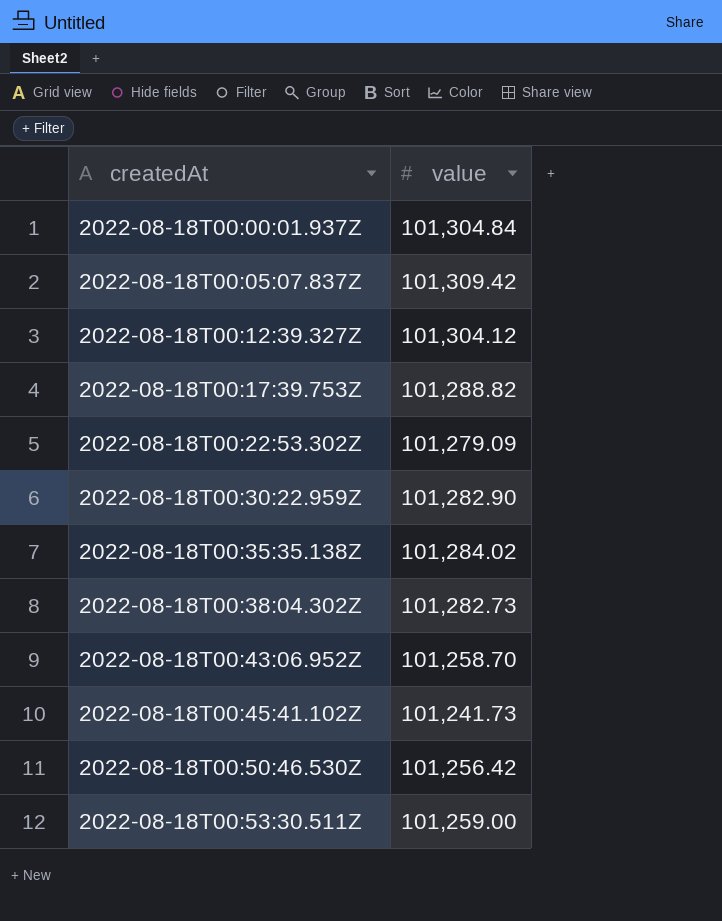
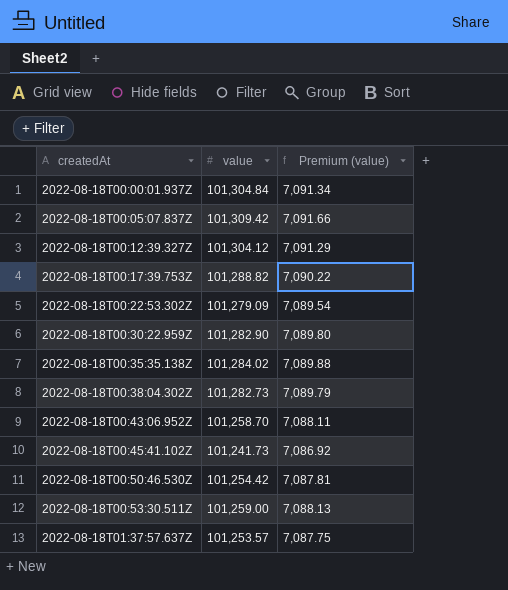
column Premium (value) | formula: none -> [value] * 0.07
2022-08-18T00:50:46.530Z | value: 101,256.42 -> 101,254.42
row 2022-08-18T01:37:57.637Z: none -> 101,253.57 | 7,087.75

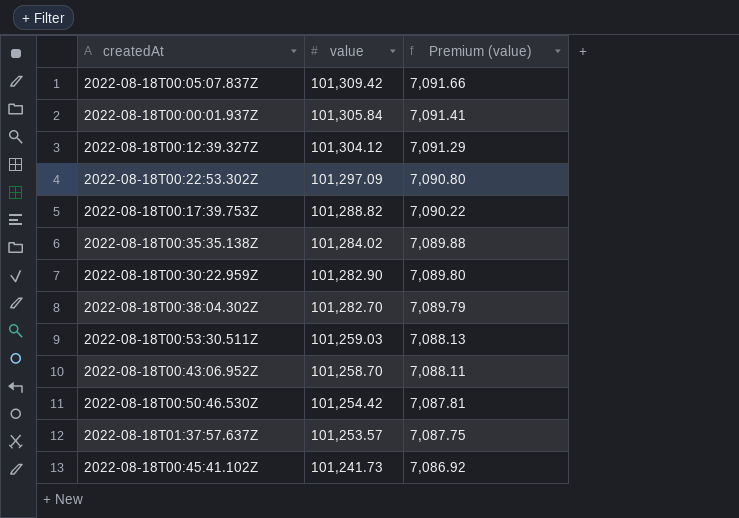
row order: createdAt ascending -> value descending
2022-08-18T00:00:01.937Z | value: 101,304.84 -> 101,305.84
2022-08-18T00:00:01.937Z | Premium (value): 7,091.34 -> 7,091.41
2022-08-18T00:22:53.302Z | value: 101,279.09 -> 101,297.09
2022-08-18T00:22:53.302Z | Premium (value): 7,089.54 -> 7,090.80
2022-08-18T00:38:04.302Z | value: 101,282.73 -> 101,282.70
2022-08-18T00:53:30.511Z | value: 101,259.00 -> 101,259.03

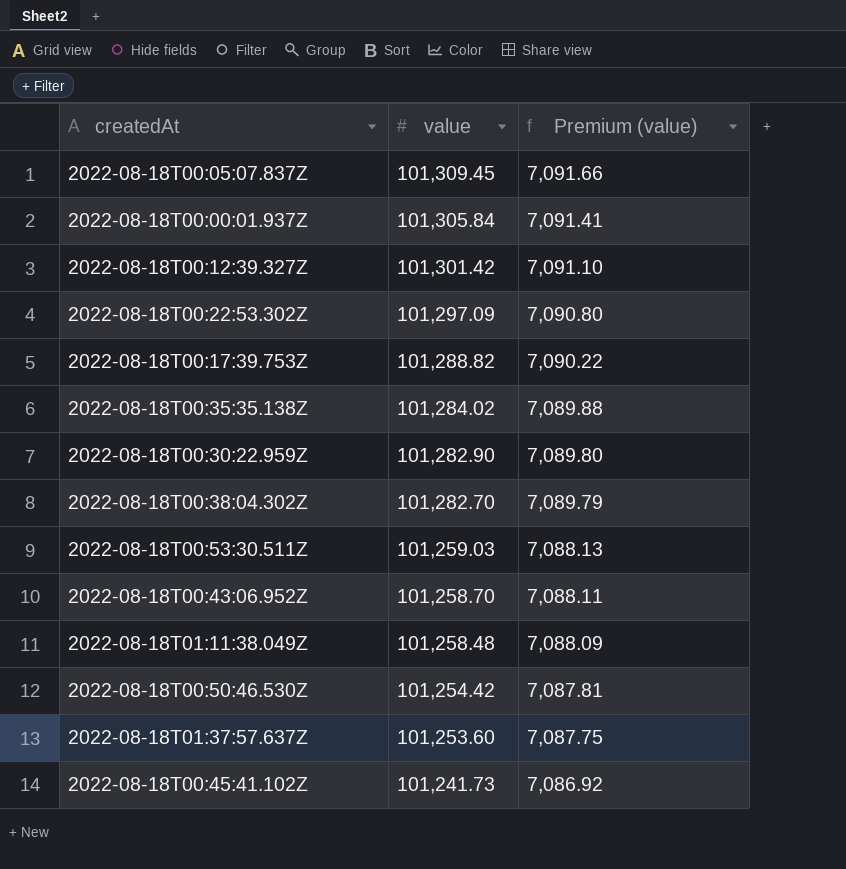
2022-08-18T00:05:07.837Z | value: 101,309.42 -> 101,309.45
2022-08-18T00:12:39.327Z | value: 101,304.12 -> 101,301.42
2022-08-18T00:12:39.327Z | Premium (value): 7,091.29 -> 7,091.10
row 2022-08-18T01:11:38.049Z: none -> 101,258.48 | 7,088.09
2022-08-18T01:37:57.637Z | value: 101,253.57 -> 101,253.60

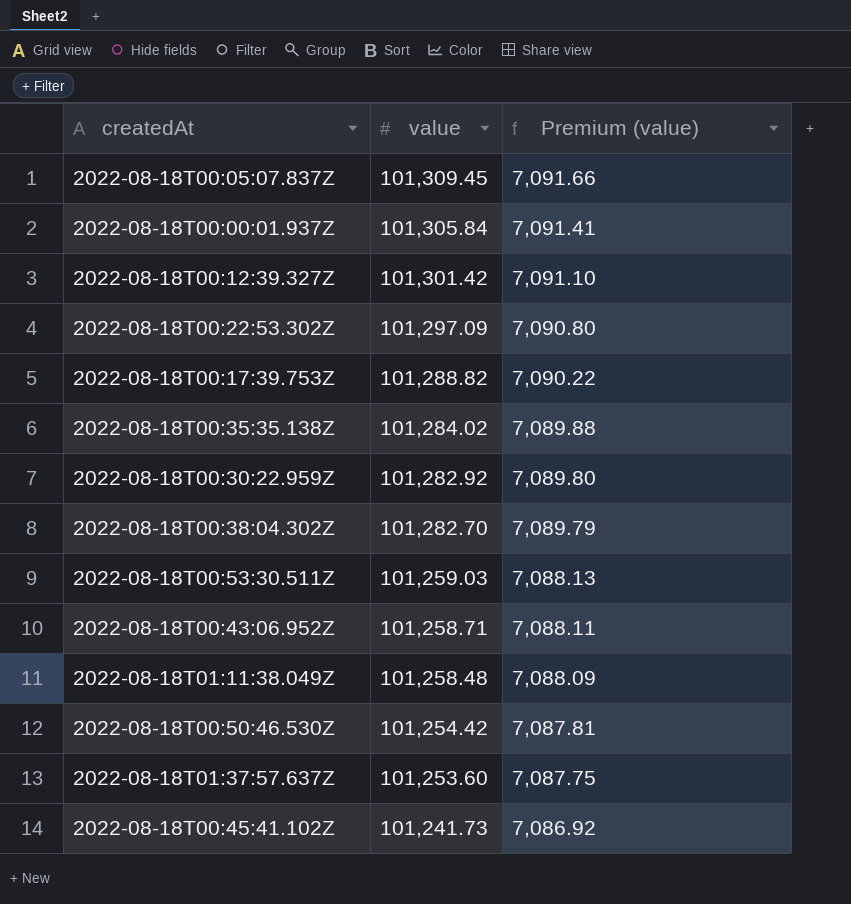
2022-08-18T00:30:22.959Z | value: 101,282.90 -> 101,282.92
2022-08-18T00:43:06.952Z | value: 101,258.70 -> 101,258.71

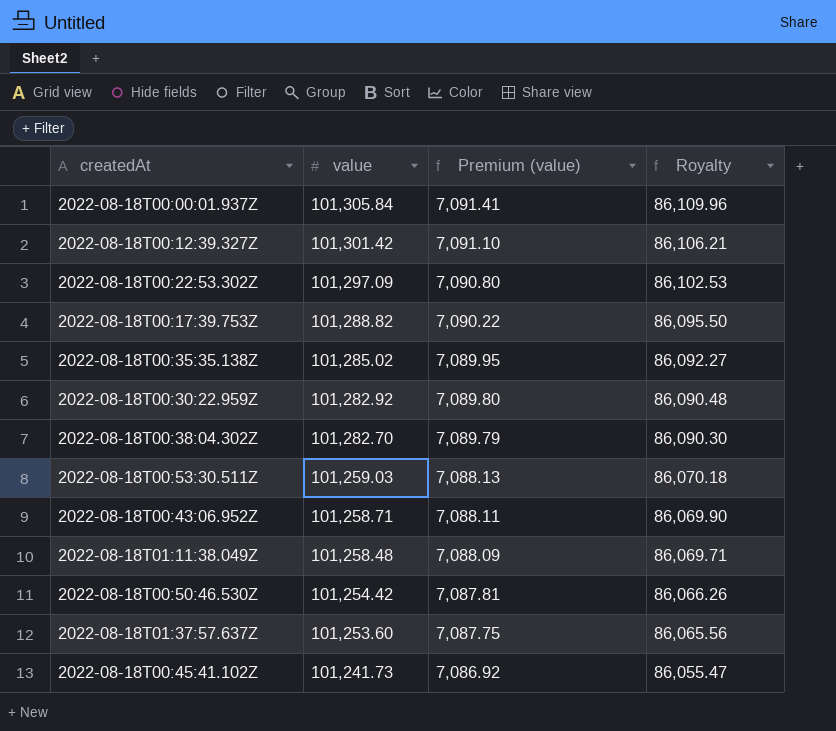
column Royalty | formula: none -> [value] * 0.85
row 2022-08-18T00:05:07.837Z: 101,309.45 | 7,091.66 -> none
2022-08-18T00:35:35.138Z | value: 101,284.02 -> 101,285.02
2022-08-18T00:35:35.138Z | Premium (value): 7,089.88 -> 7,089.95

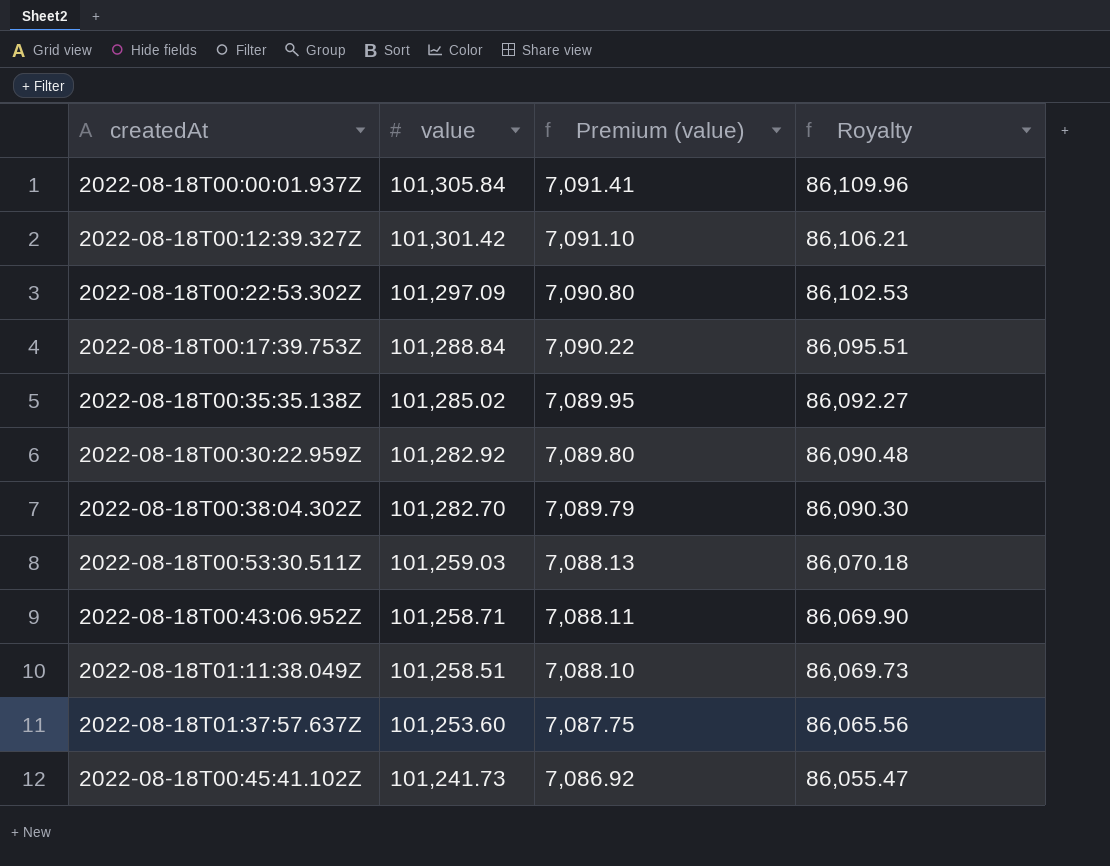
row 2022-08-18T00:50:46.530Z: 101,254.42 | 7,087.81 | 86,066.26 -> none
2022-08-18T00:17:39.753Z | value: 101,288.82 -> 101,288.84
2022-08-18T00:17:39.753Z | Royalty: 86,095.50 -> 86,095.51
2022-08-18T01:11:38.049Z | value: 101,258.48 -> 101,258.51
2022-08-18T01:11:38.049Z | Premium (value): 7,088.09 -> 7,088.10
2022-08-18T01:11:38.049Z | Royalty: 86,069.71 -> 86,069.73

